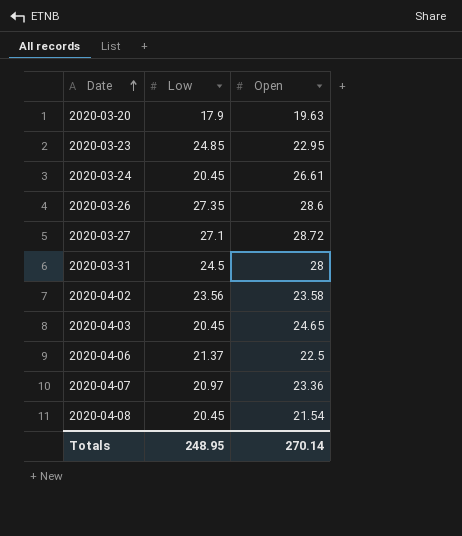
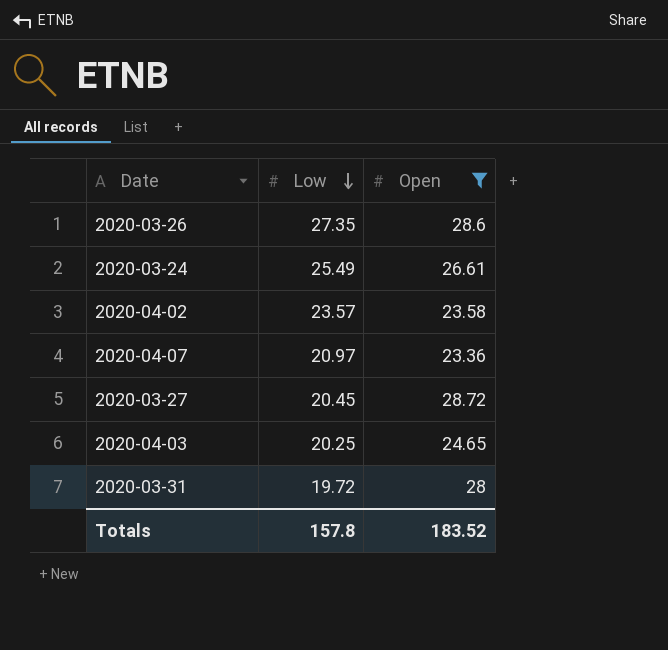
filter: none -> Open >= 23.36
row order: Date ascending -> Low descending
2020-03-24 | Low: 20.45 -> 25.49
2020-04-02 | Low: 23.56 -> 23.57
2020-03-27 | Low: 27.1 -> 20.45
2020-04-03 | Low: 20.45 -> 20.25
2020-03-31 | Low: 24.5 -> 19.72
Totals | Low: 248.95 -> 157.8
Totals | Open: 270.14 -> 183.52

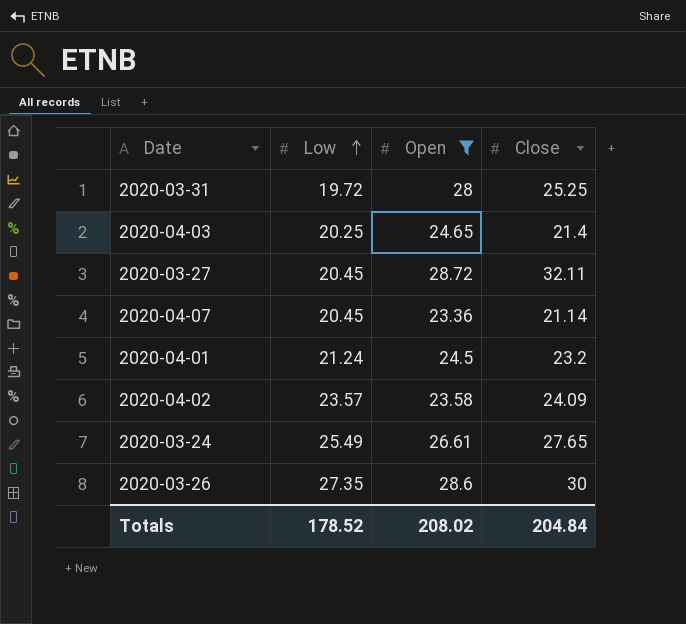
row order: Low descending -> Low ascending
column Close | position: none -> 4
2020-04-07 | Low: 20.97 -> 20.45
row 2020-04-01: none -> 21.24 | 24.5 | 23.2
Totals | Low: 157.8 -> 178.52
Totals | Open: 183.52 -> 208.02

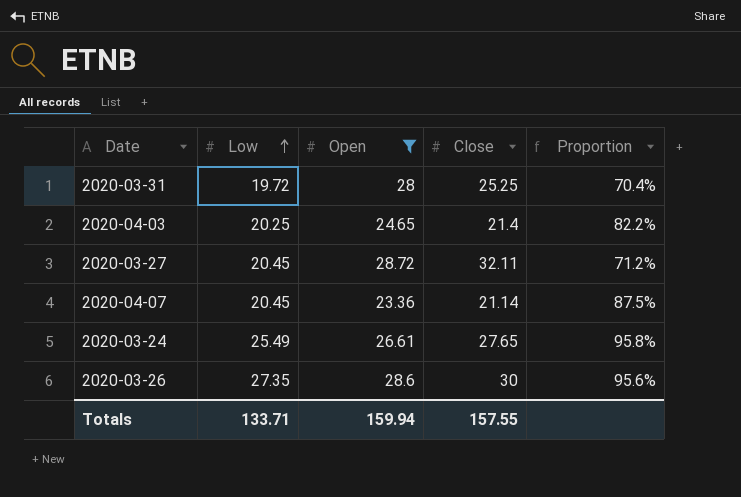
column Proportion | formula: none -> [Low] / [Open]
row 2020-04-01: 21.24 | 24.5 | 23.2 -> none
row 2020-04-02: 23.57 | 23.58 | 24.09 -> none
Totals | Low: 178.52 -> 133.71
Totals | Open: 208.02 -> 159.94
Totals | Close: 204.84 -> 157.55

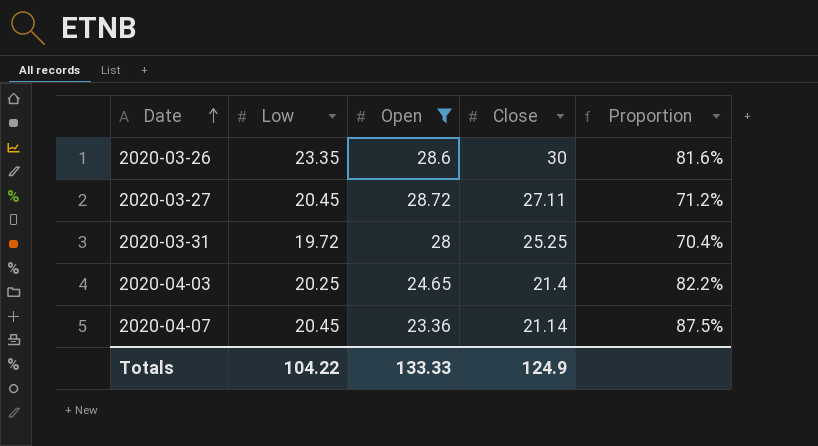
row order: Low ascending -> Date ascending
row 2020-03-24: 25.49 | 26.61 | 27.65 | 95.8% -> none
2020-03-26 | Low: 27.35 -> 23.35
2020-03-26 | Proportion: 95.6% -> 81.6%
2020-03-27 | Close: 32.11 -> 27.11
Totals | Low: 133.71 -> 104.22
Totals | Open: 159.94 -> 133.33
Totals | Close: 157.55 -> 124.9

